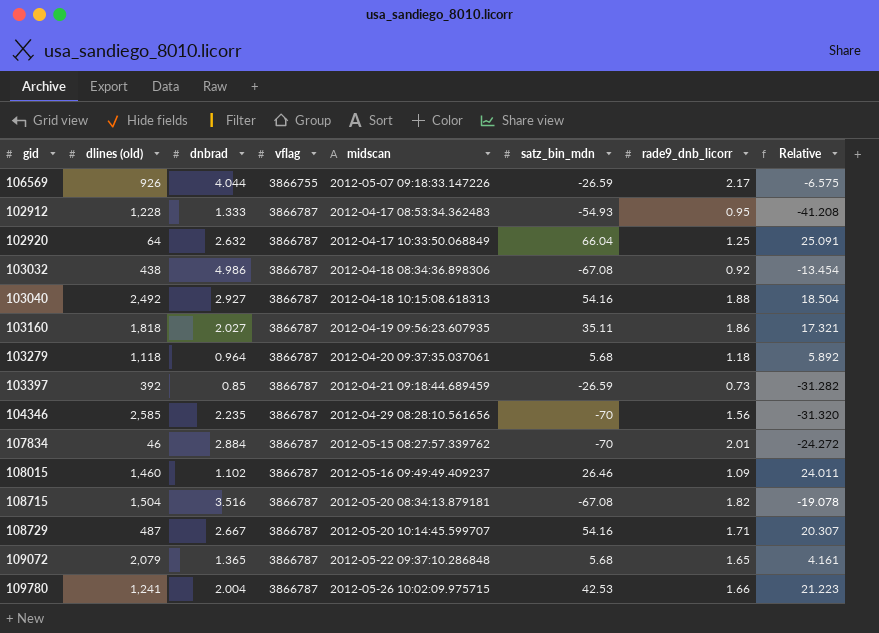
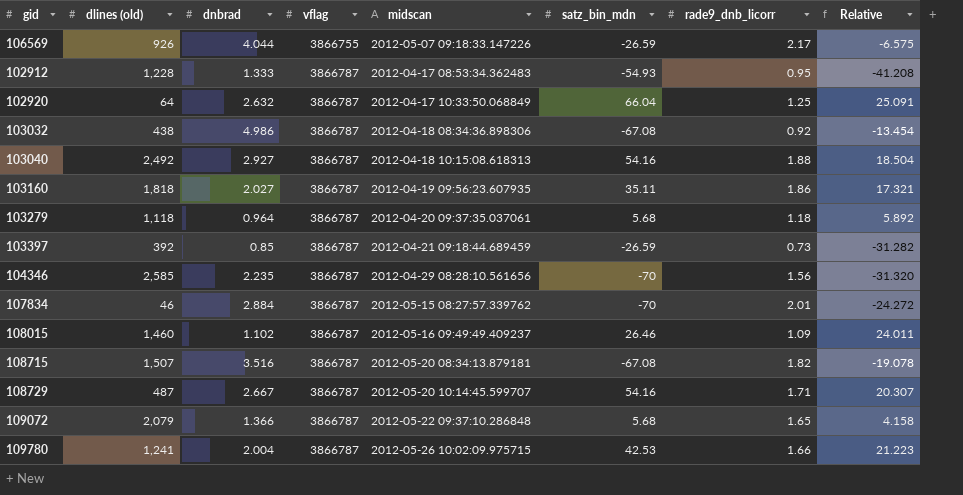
108715 | dlines (old): 1,504 -> 1,507
109072 | dnbrad: 1.365 -> 1.366
109072 | Relative: 4.161 -> 4.158

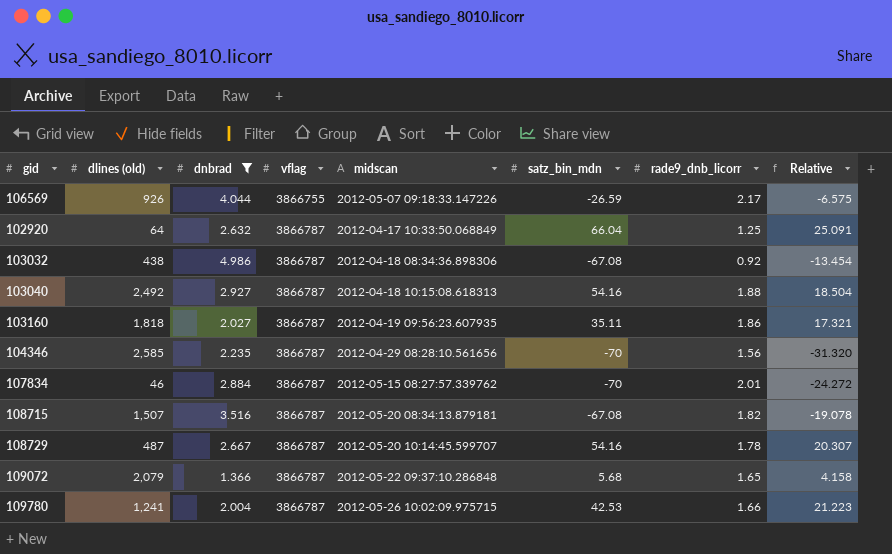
filter: none -> dnbrad >= 1.366
108729 | rade9_dnb_licorr: 1.71 -> 1.78

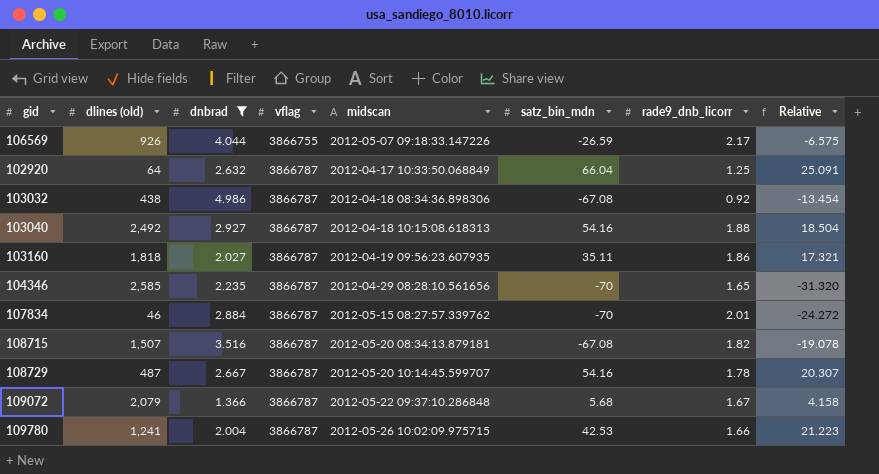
104346 | rade9_dnb_licorr: 1.56 -> 1.65
109072 | rade9_dnb_licorr: 1.65 -> 1.67

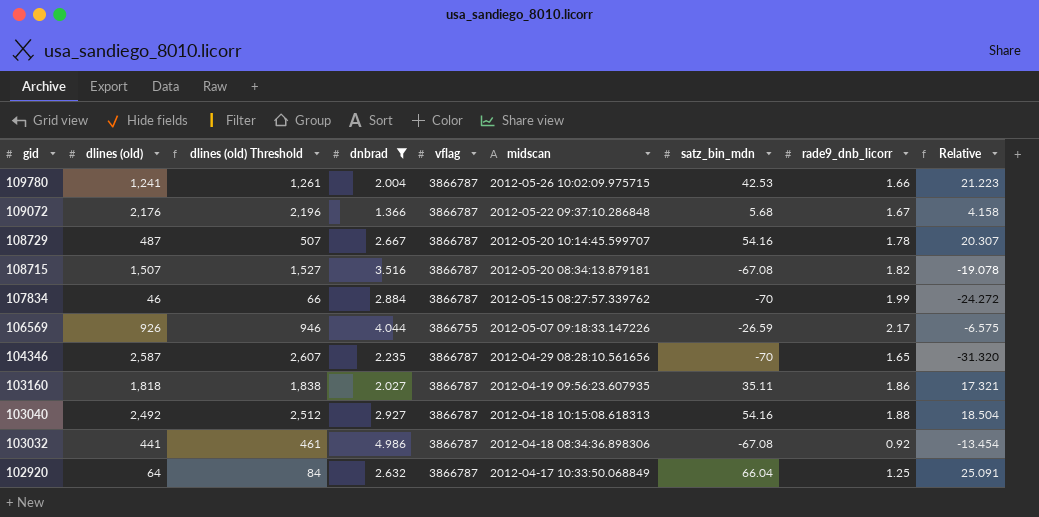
row order: vflag ascending -> gid descending
column dlines (old) Threshold | formula: none -> [dlines (old)] + 20
109072 | dlines (old): 2,079 -> 2,176
107834 | rade9_dnb_licorr: 2.01 -> 1.99
104346 | dlines (old): 2,585 -> 2,587
103032 | dlines (old): 438 -> 441

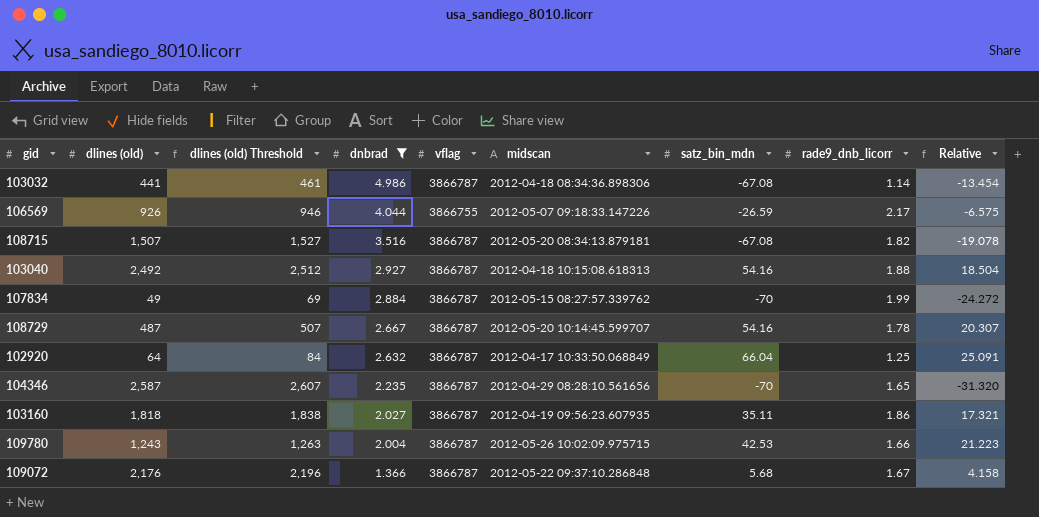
row order: gid descending -> dnbrad descending
103032 | rade9_dnb_licorr: 0.92 -> 1.14
107834 | dlines (old): 46 -> 49
107834 | dlines (old) Threshold: 66 -> 69
109780 | dlines (old): 1,241 -> 1,243
109780 | dlines (old) Threshold: 1,261 -> 1,263

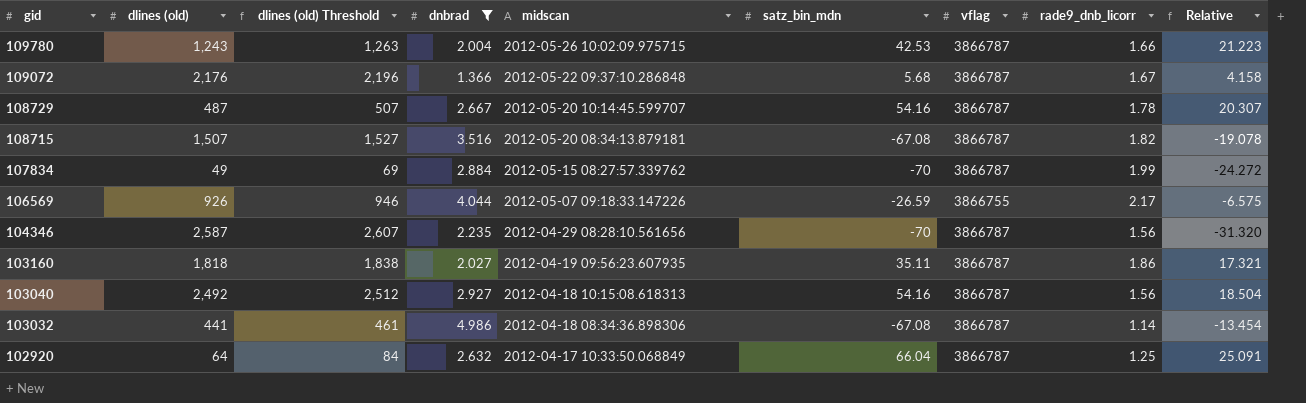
row order: dnbrad descending -> gid descending
column vflag | position: 5 -> 7
104346 | rade9_dnb_licorr: 1.65 -> 1.56
103040 | rade9_dnb_licorr: 1.88 -> 1.56

